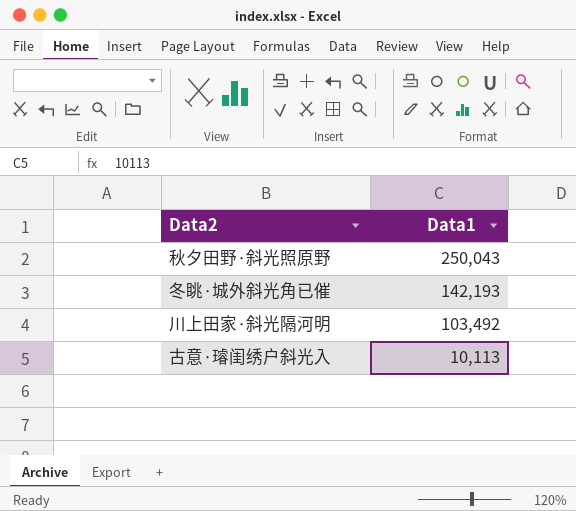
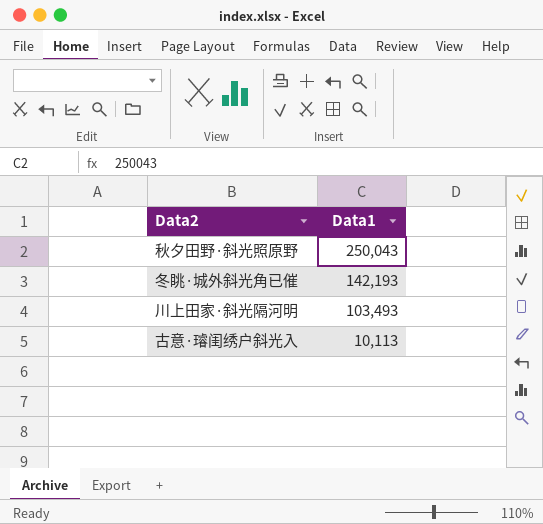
川上田家·斜光隔河明 | Data1: 103,492 -> 103,493

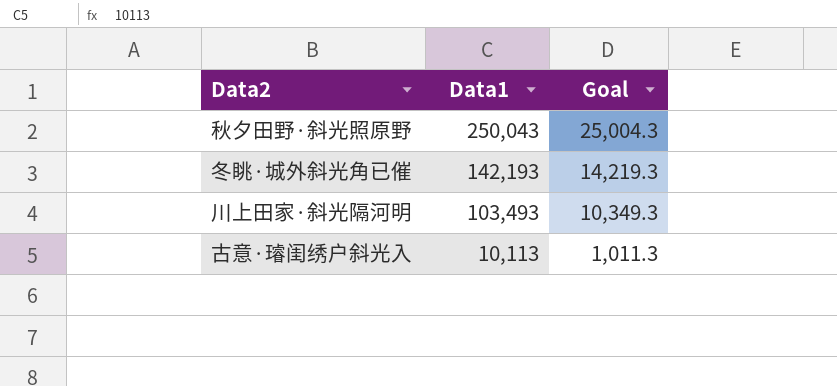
column Goal | formula: none -> [Data1] * 0.1

